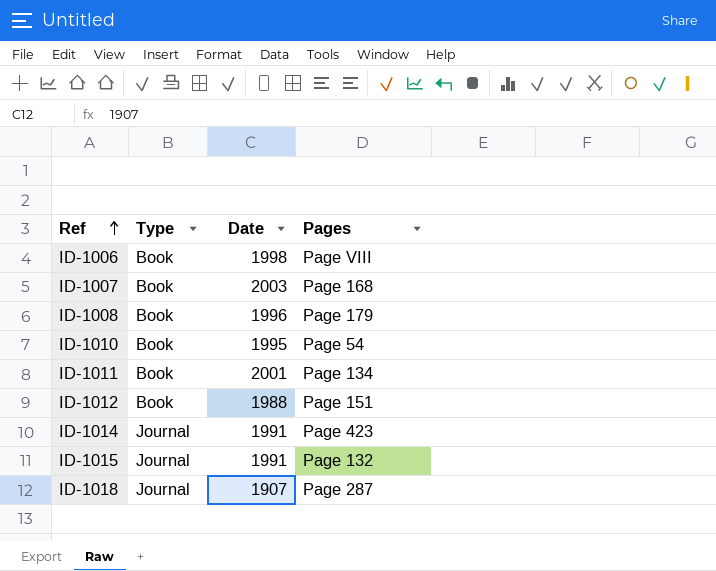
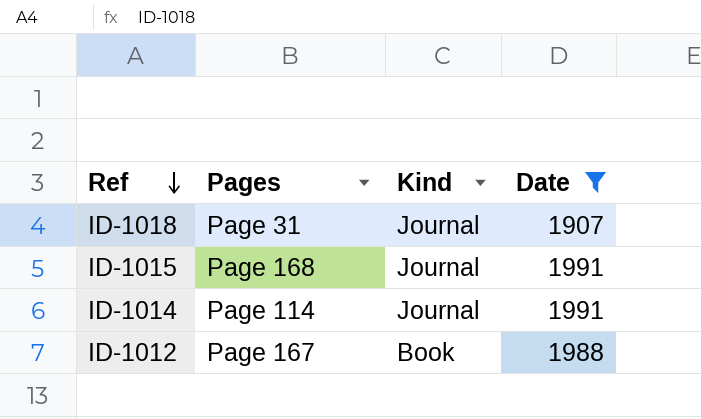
filter: none -> Date <= 1991
row order: Ref ascending -> Ref descending
column Pages | position: 4 -> 2
column name: Type -> Kind
ID-1018 | Pages: Page 287 -> Page 31
ID-1015 | Pages: Page 132 -> Page 168
ID-1014 | Pages: Page 423 -> Page 114
ID-1012 | Pages: Page 151 -> Page 167

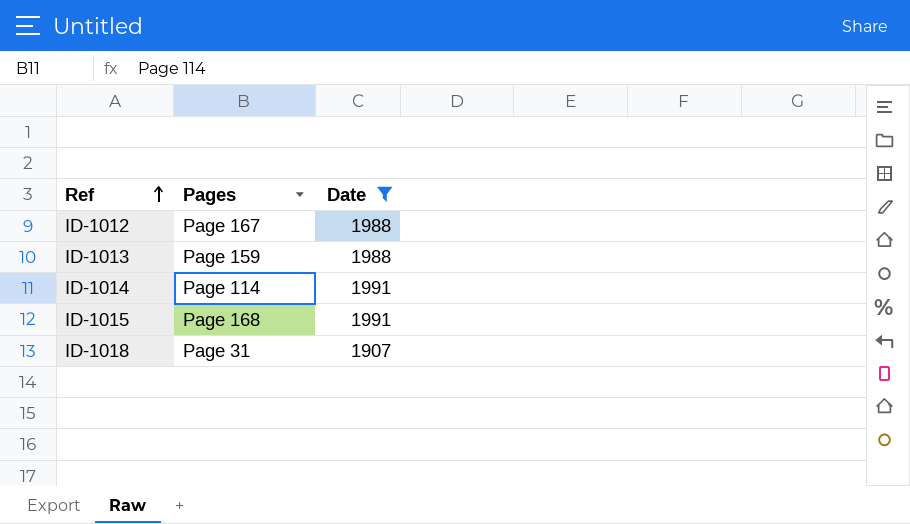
row order: Ref descending -> Ref ascending
column Kind | position: 3 -> none
row ID-1013: none -> Page 159 | 1988

